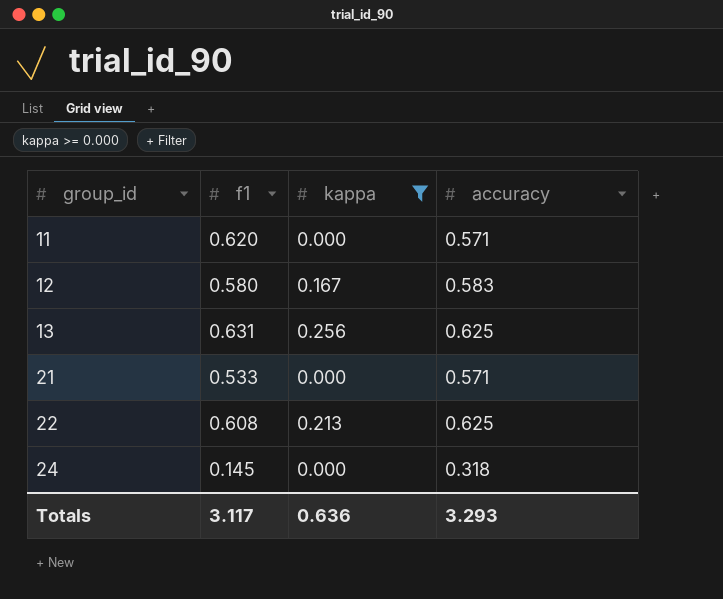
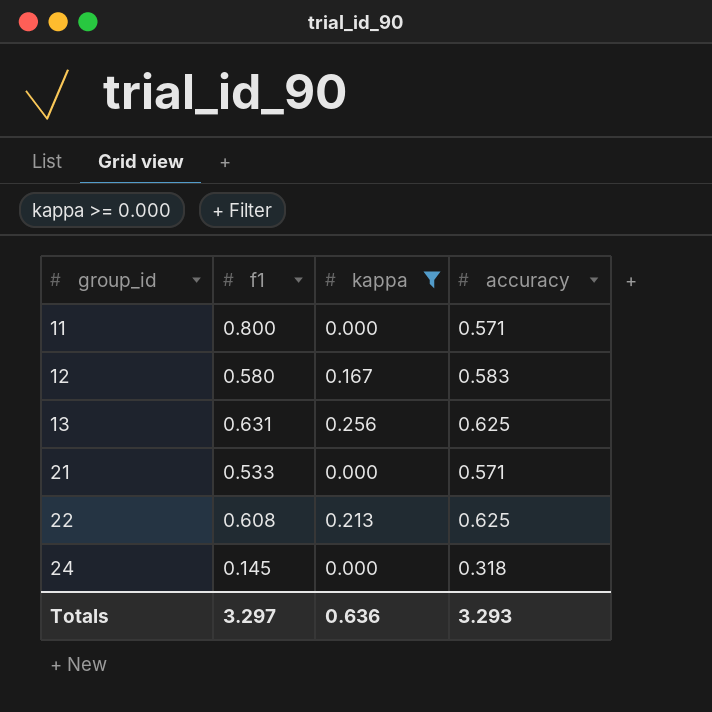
11 | f1: 0.620 -> 0.800
Totals | f1: 3.117 -> 3.297

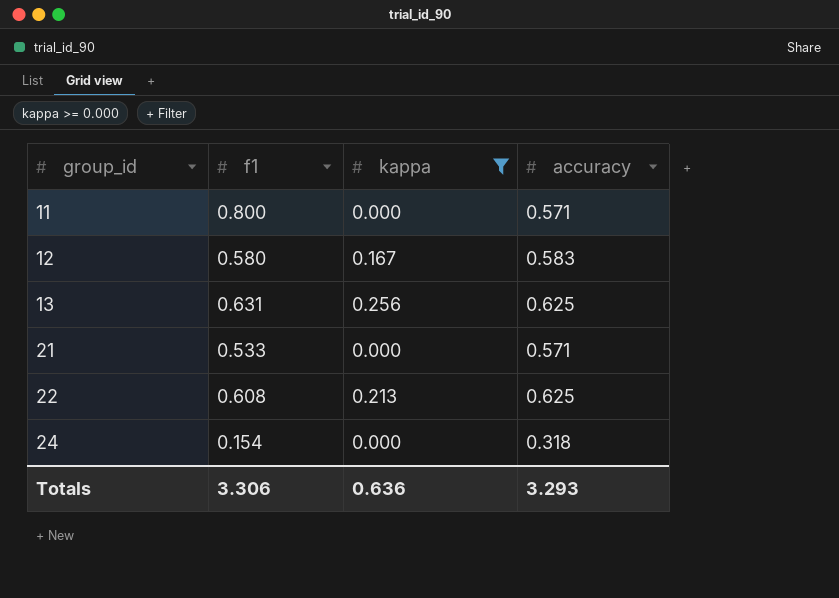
24 | f1: 0.145 -> 0.154
Totals | f1: 3.297 -> 3.306

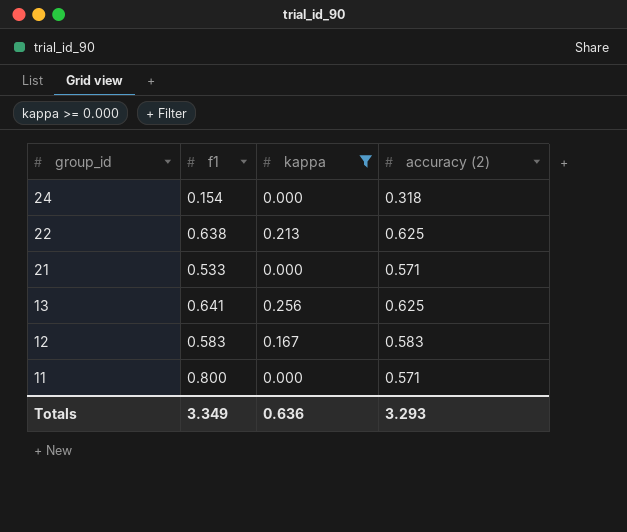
row order: group_id ascending -> group_id descending
column name: accuracy -> accuracy (2)
22 | f1: 0.608 -> 0.638
13 | f1: 0.631 -> 0.641
12 | f1: 0.580 -> 0.583
Totals | f1: 3.306 -> 3.349

